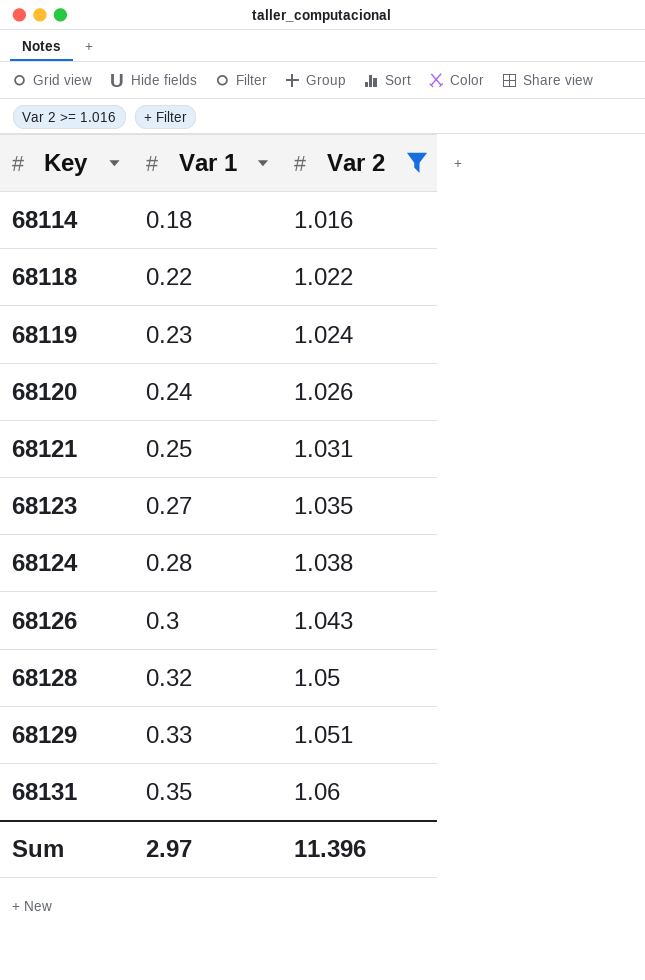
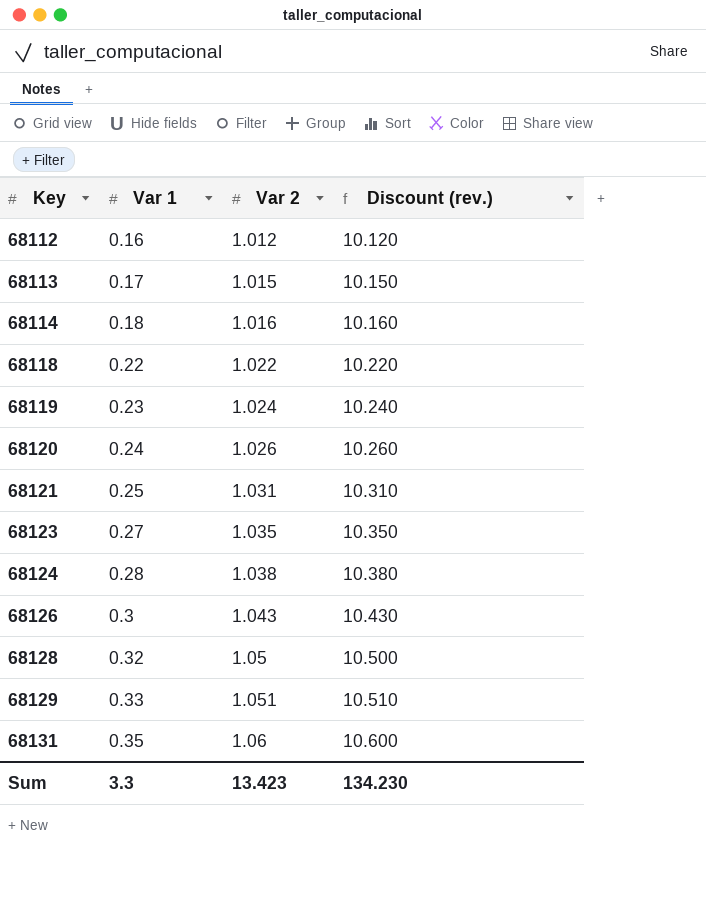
filter: Var 2 >= 1.016 -> none
column Discount (rev.) | formula: none -> [Var 2] * 10
Sum | Var 1: 2.97 -> 3.3
Sum | Var 2: 11.396 -> 13.423

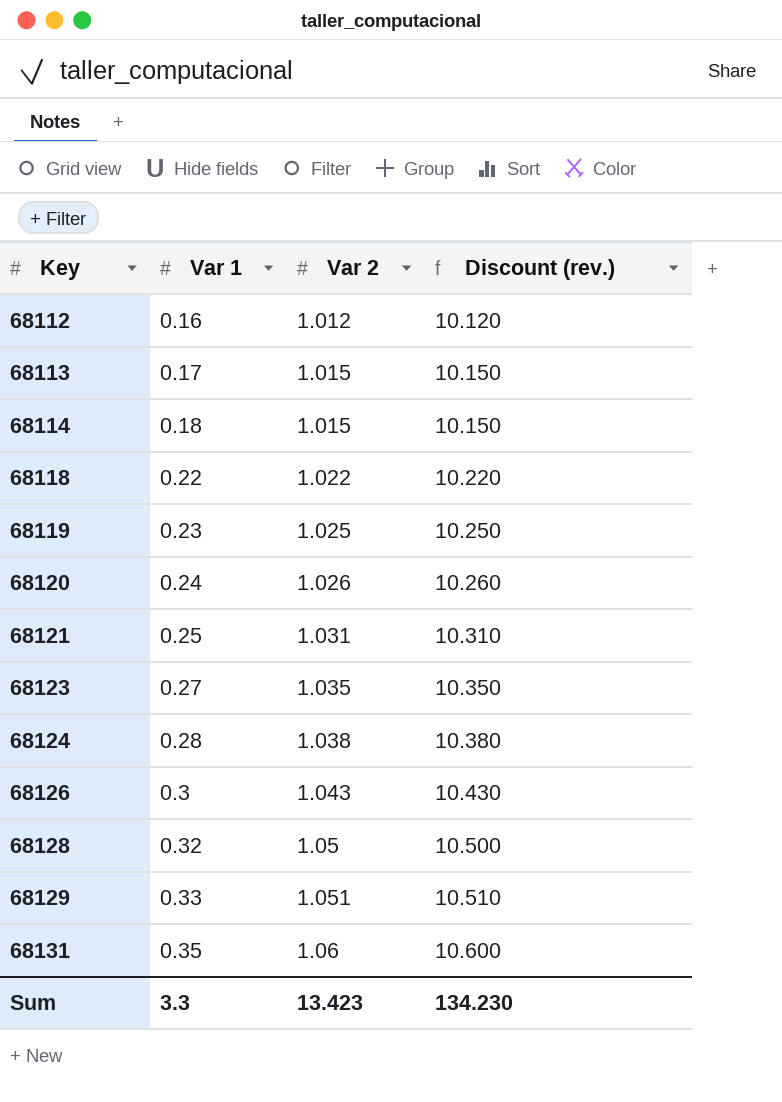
68114 | Var 2: 1.016 -> 1.015
68114 | Discount (rev.): 10.160 -> 10.150
68119 | Var 2: 1.024 -> 1.025
68119 | Discount (rev.): 10.240 -> 10.250

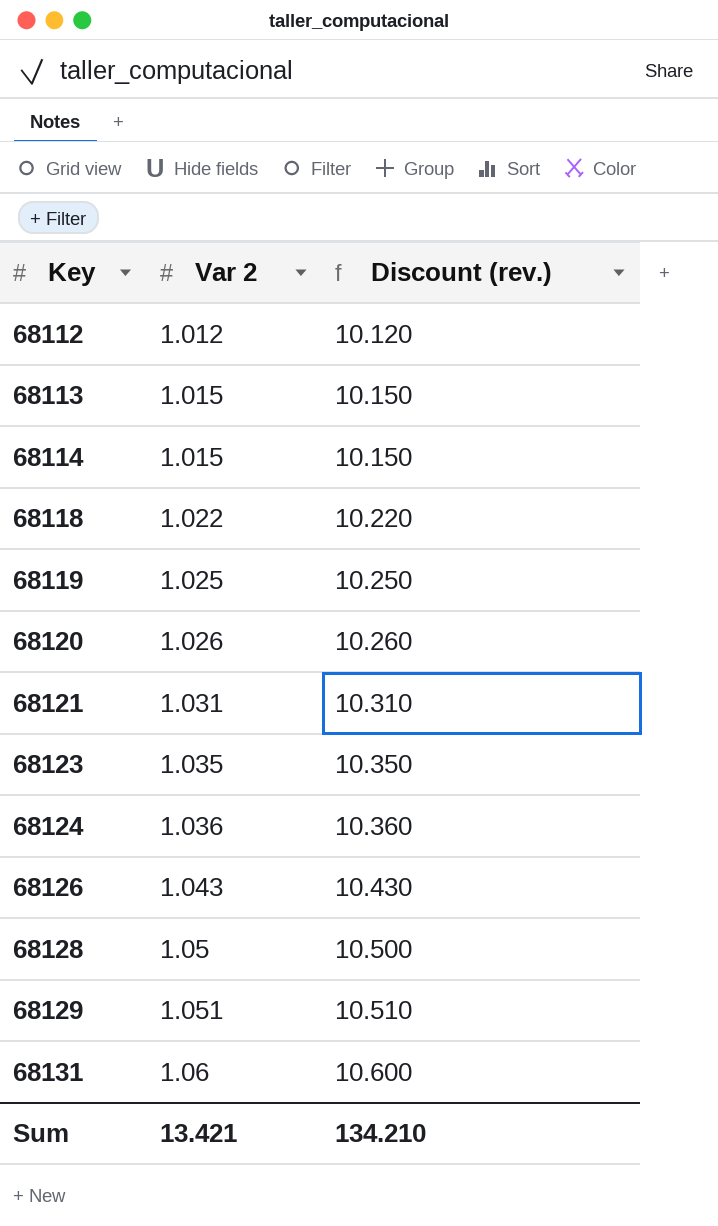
column Var 1 | position: 2 -> none
68124 | Var 2: 1.038 -> 1.036
68124 | Discount (rev.): 10.380 -> 10.360
Sum | Var 2: 13.423 -> 13.421
Sum | Discount (rev.): 134.230 -> 134.210

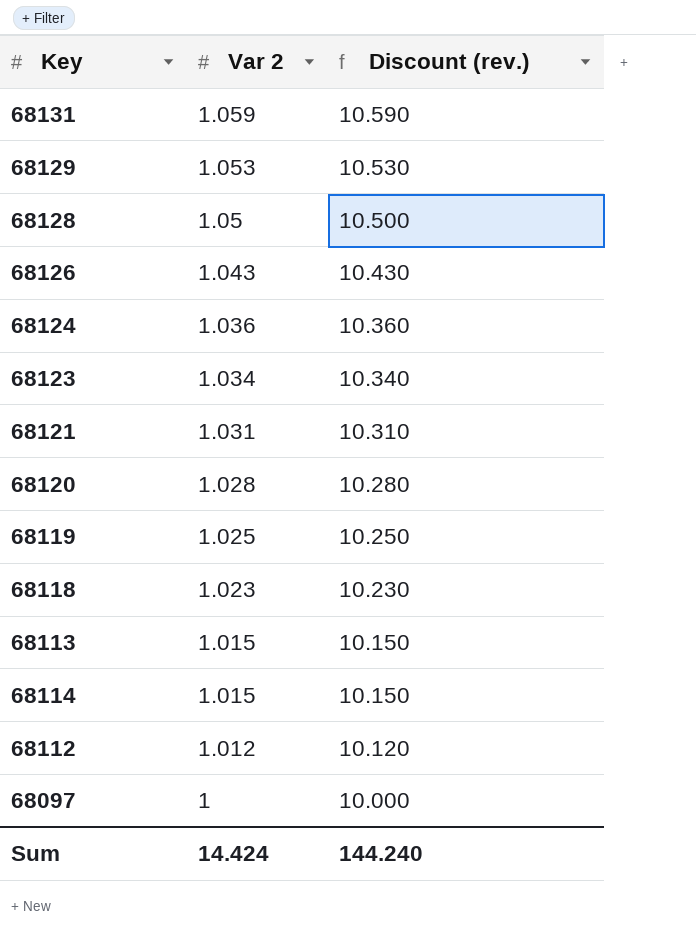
row order: Key ascending -> Var 2 descending
68131 | Var 2: 1.06 -> 1.059
68131 | Discount (rev.): 10.600 -> 10.590
68129 | Var 2: 1.051 -> 1.053
68129 | Discount (rev.): 10.510 -> 10.530
68123 | Var 2: 1.035 -> 1.034
68123 | Discount (rev.): 10.350 -> 10.340
68120 | Var 2: 1.026 -> 1.028
68120 | Discount (rev.): 10.260 -> 10.280
68118 | Var 2: 1.022 -> 1.023
68118 | Discount (rev.): 10.220 -> 10.230
row 68097: none -> 1 | 10.000
Sum | Var 2: 13.421 -> 14.424
Sum | Discount (rev.): 134.210 -> 144.240

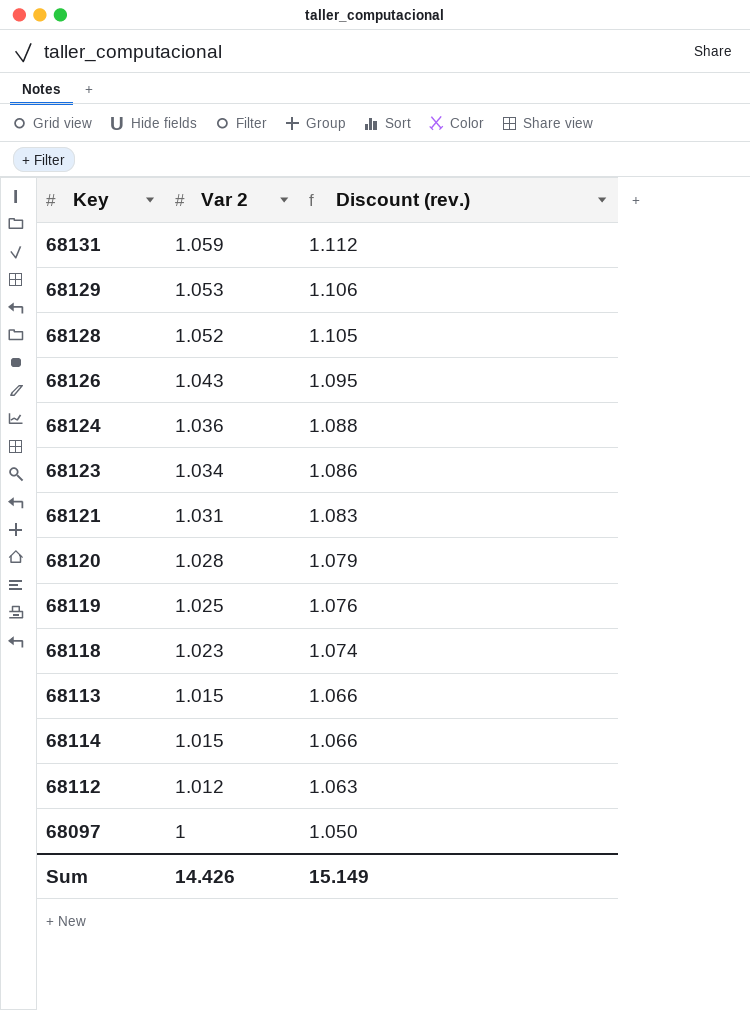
column Discount (rev.) | formula: [Var 2] * 10 -> [Var 2] * 1.05
68128 | Var 2: 1.05 -> 1.052
Sum | Var 2: 14.424 -> 14.426
Sum | Discount (rev.): 144.240 -> 15.149

